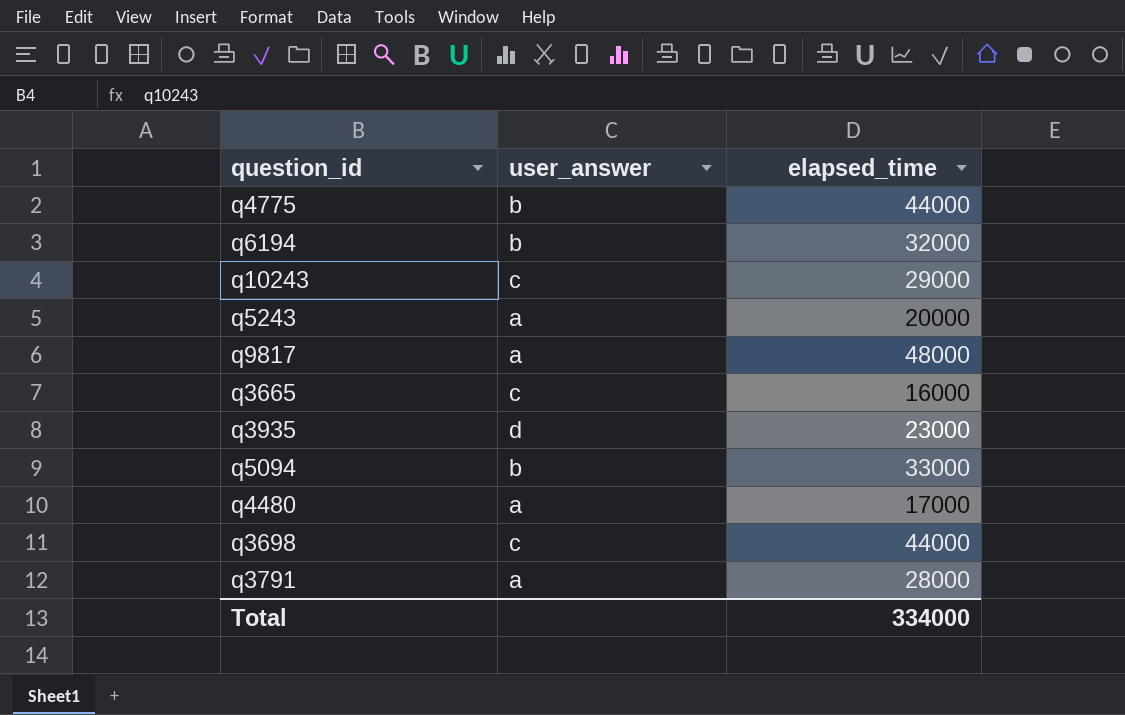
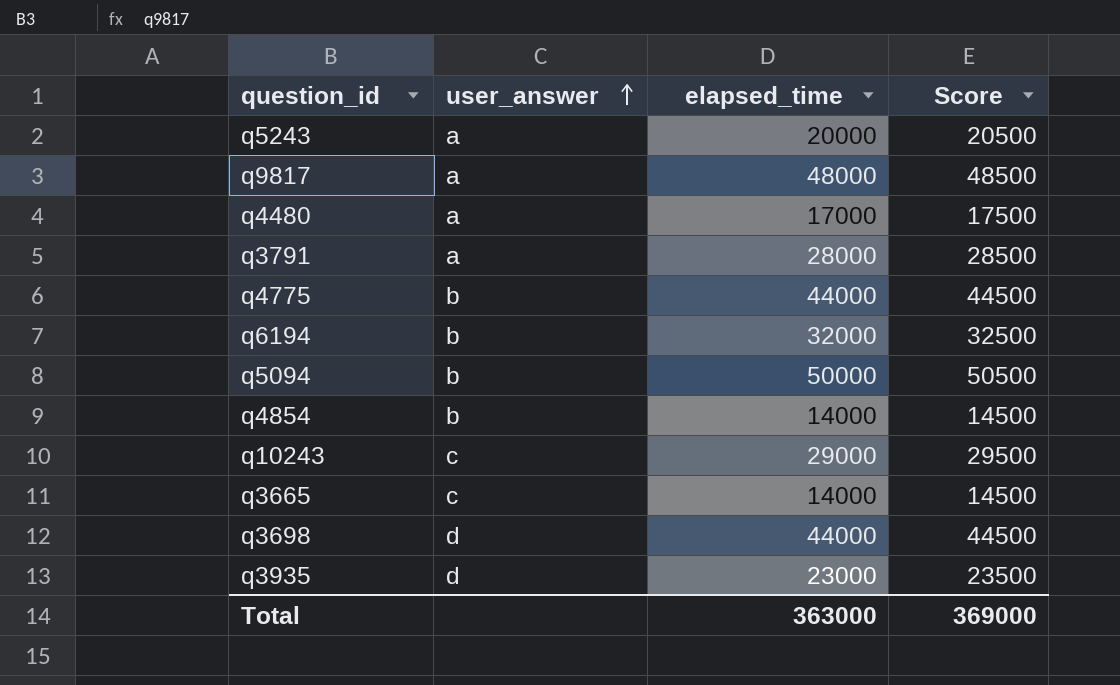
row order: none -> user_answer ascending
column Score | formula: none -> [elapsed_time] + 500
q5094 | elapsed_time: 33000 -> 50000
row q4854: none -> b | 14000 | 14500
q3665 | elapsed_time: 16000 -> 14000
q3698 | user_answer: c -> d
Total | elapsed_time: 334000 -> 363000

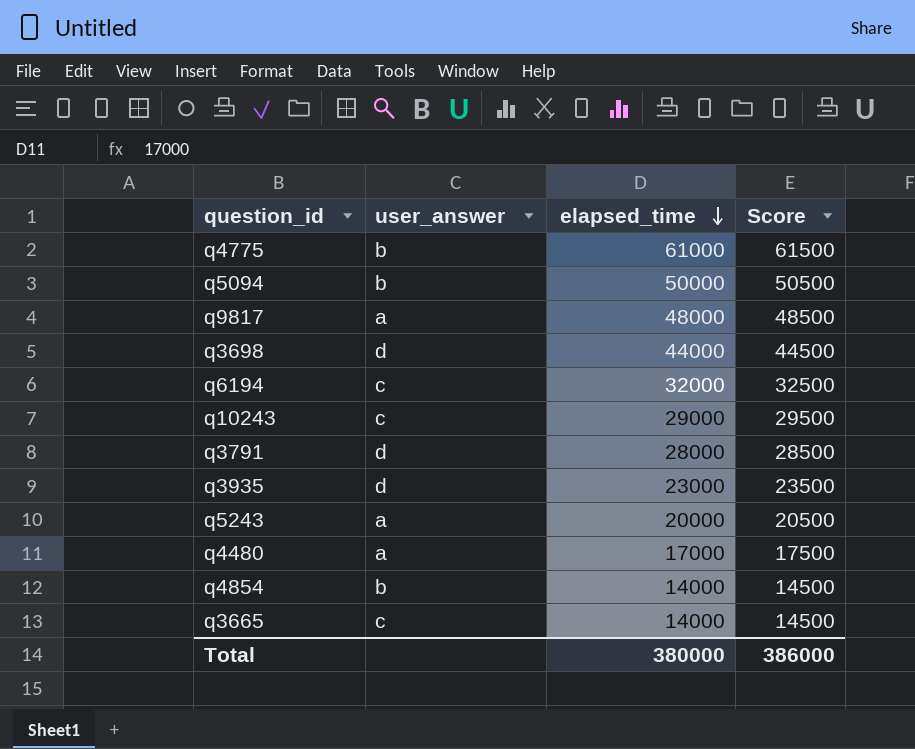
row order: user_answer ascending -> elapsed_time descending
q4775 | elapsed_time: 44000 -> 61000
q4775 | Score: 44500 -> 61500
q6194 | user_answer: b -> c
q3791 | user_answer: a -> d
Total | elapsed_time: 363000 -> 380000
Total | Score: 369000 -> 386000

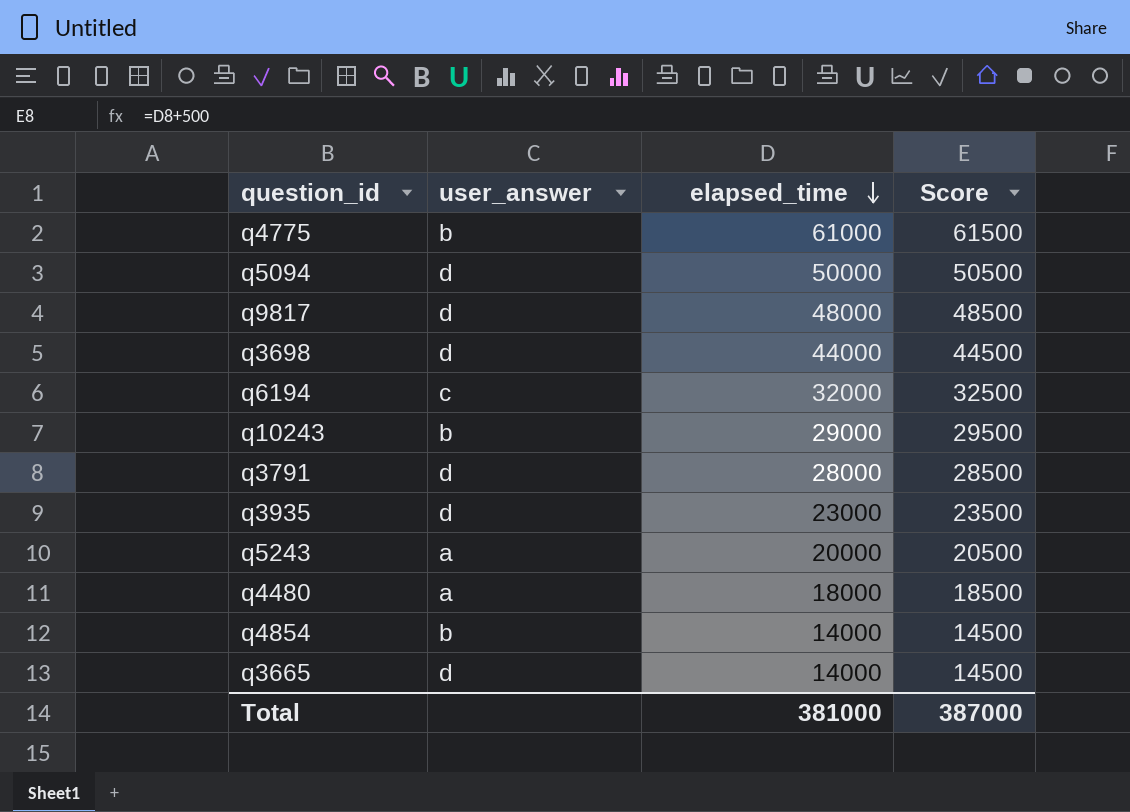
q5094 | user_answer: b -> d
q9817 | user_answer: a -> d
q10243 | user_answer: c -> b
q4480 | elapsed_time: 17000 -> 18000
q4480 | Score: 17500 -> 18500
q3665 | user_answer: c -> d
Total | elapsed_time: 380000 -> 381000
Total | Score: 386000 -> 387000

